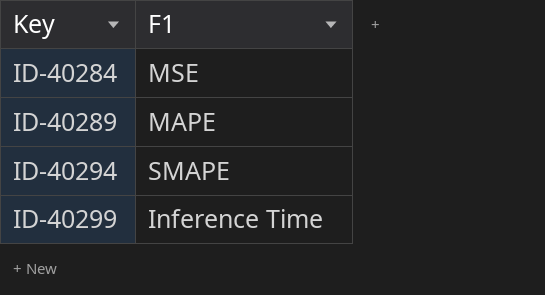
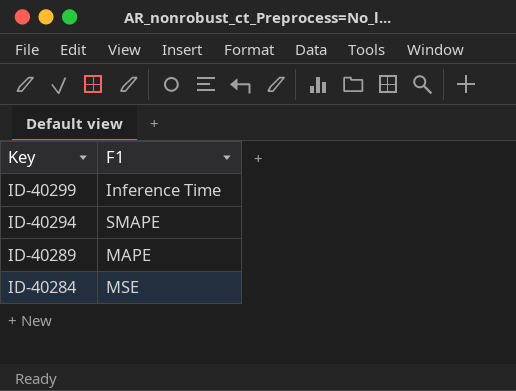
row order: Key ascending -> Key descending

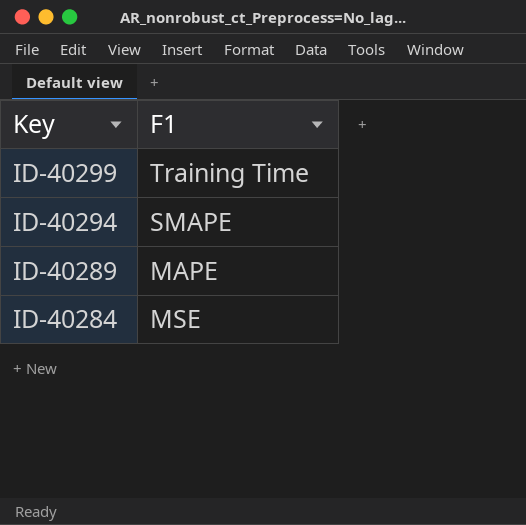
ID-40299 | F1: Inference Time -> Training Time

